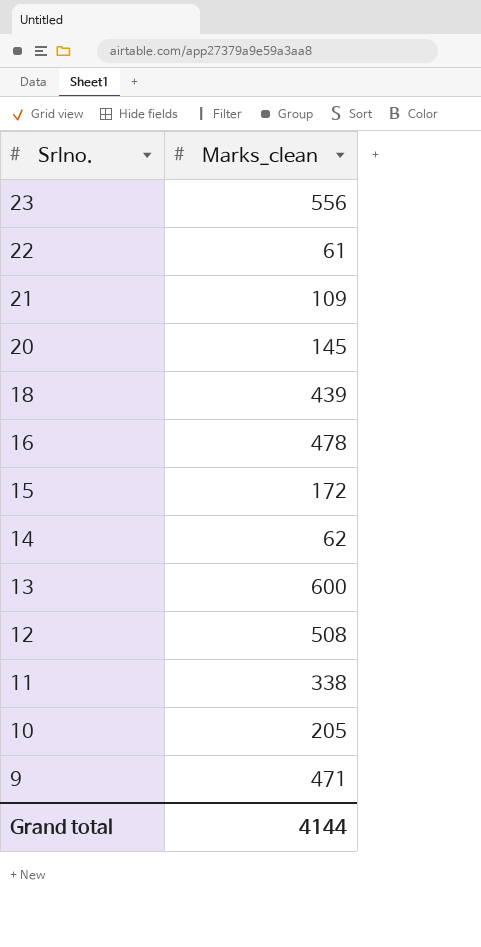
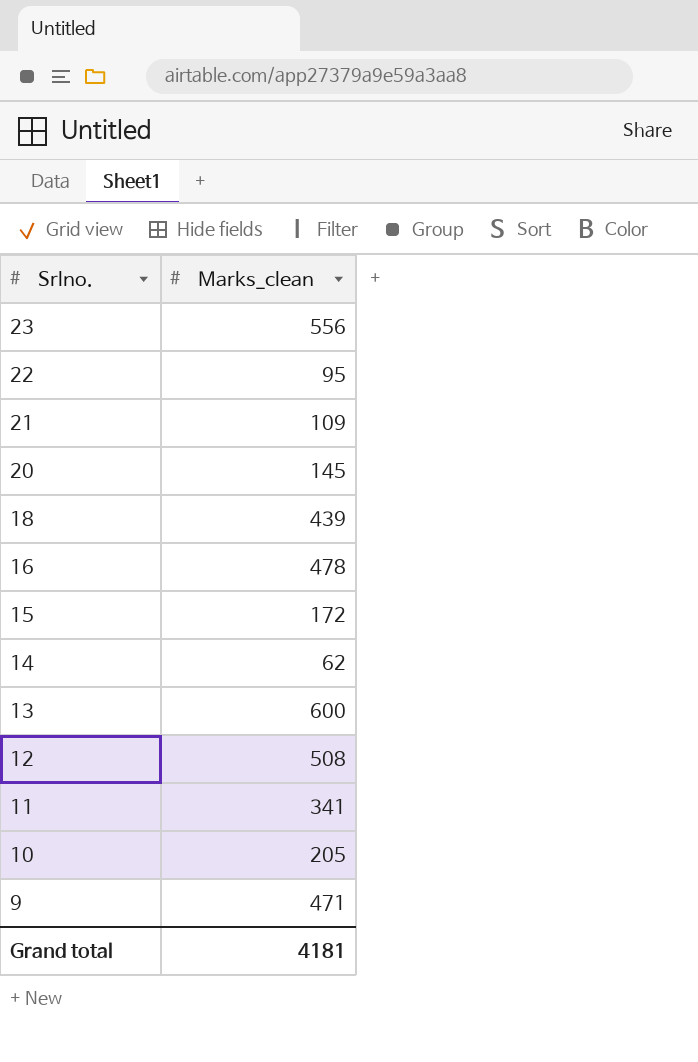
22 | Marks_clean: 61 -> 95
11 | Marks_clean: 338 -> 341
Grand total | Marks_clean: 4144 -> 4181

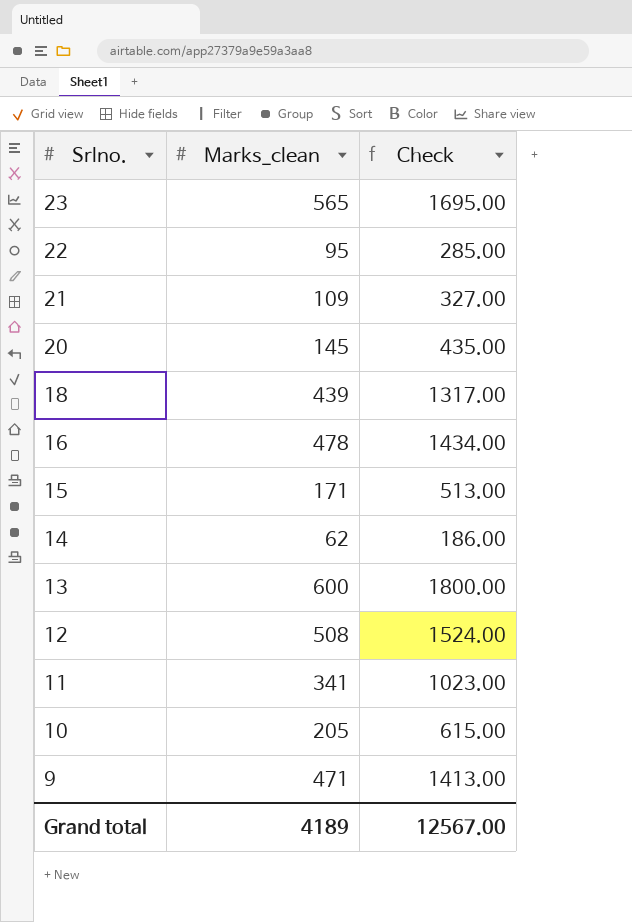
column Check | formula: none -> [Marks_clean] * 3
23 | Marks_clean: 556 -> 565
15 | Marks_clean: 172 -> 171
Grand total | Marks_clean: 4181 -> 4189

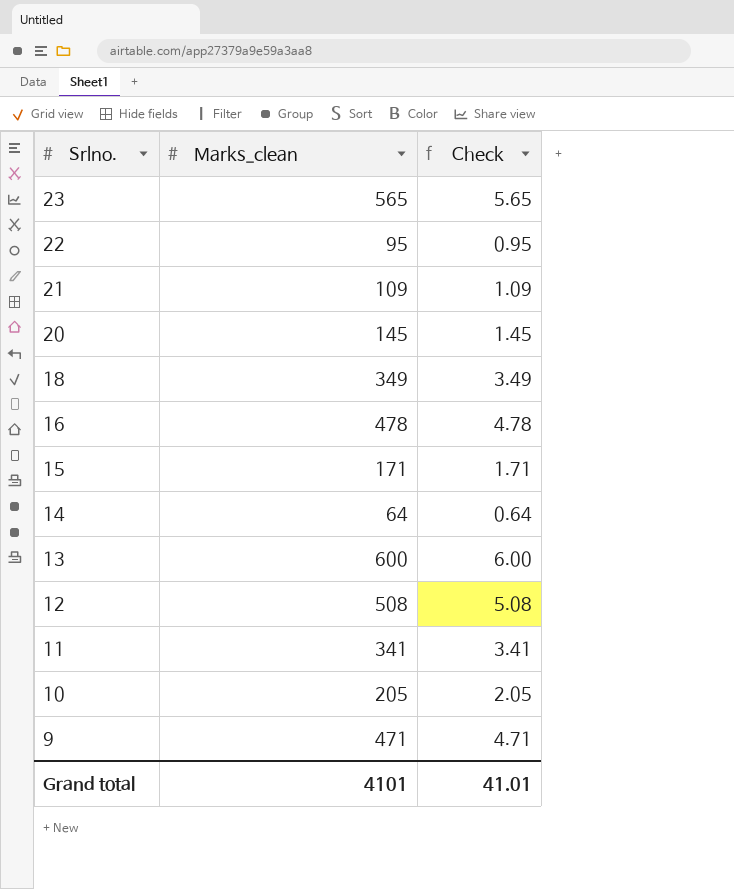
column Check | formula: [Marks_clean] * 3 -> [Marks_clean] * 0.01
18 | Marks_clean: 439 -> 349
14 | Marks_clean: 62 -> 64
Grand total | Marks_clean: 4189 -> 4101
Grand total | Check: 12567.00 -> 41.01

